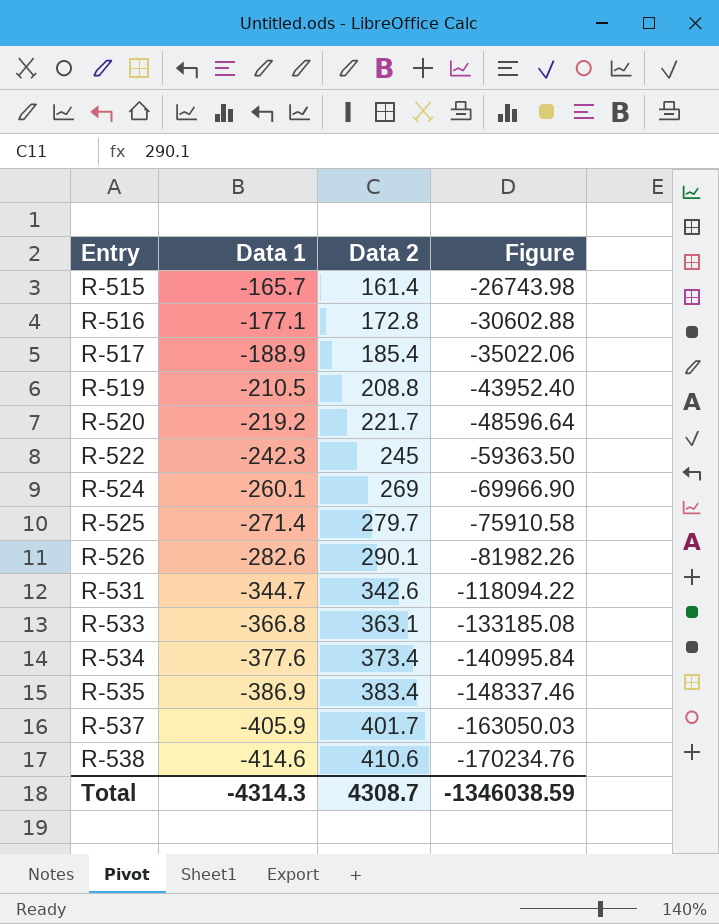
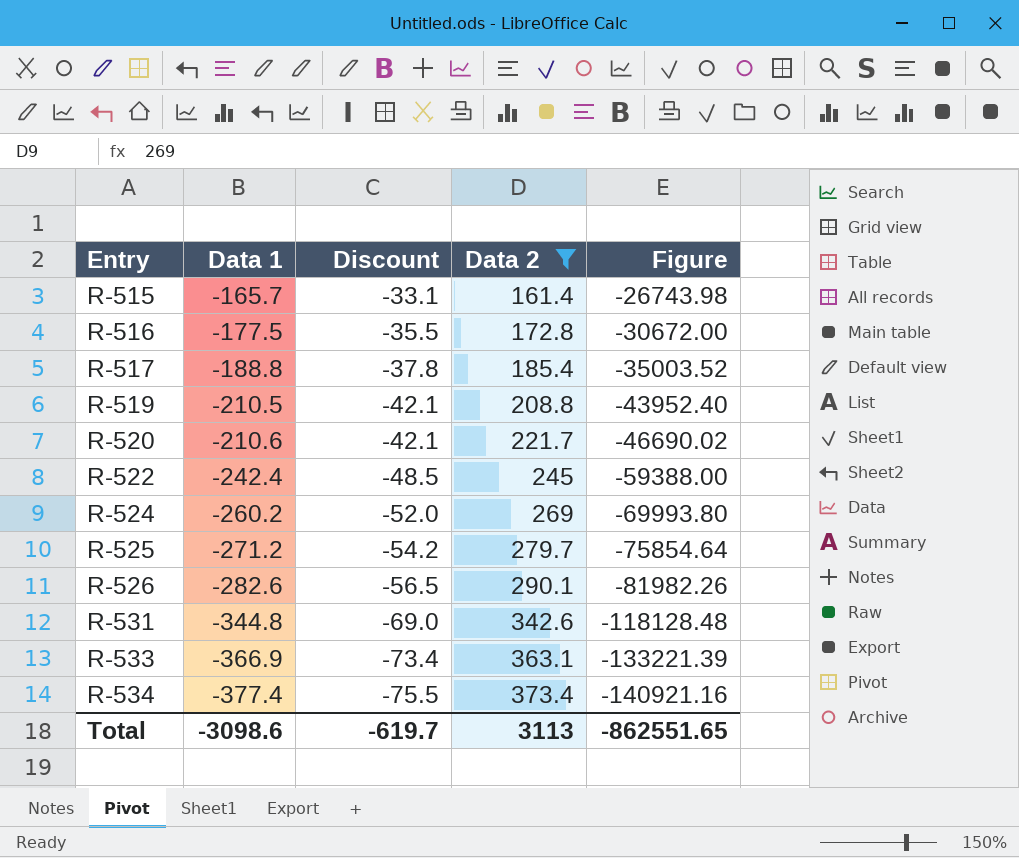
filter: none -> Data 2 <= 373.4
column Discount | formula: none -> [Data 1] * 0.2
R-516 | Data 1: -177.1 -> -177.5
R-516 | Figure: -30602.88 -> -30672.00
R-517 | Data 1: -188.9 -> -188.8
R-517 | Figure: -35022.06 -> -35003.52
R-520 | Data 1: -219.2 -> -210.6
R-520 | Figure: -48596.64 -> -46690.02
R-522 | Data 1: -242.3 -> -242.4
R-522 | Figure: -59363.50 -> -59388.00
R-524 | Data 1: -260.1 -> -260.2
R-524 | Figure: -69966.90 -> -69993.80
R-525 | Data 1: -271.4 -> -271.2
R-525 | Figure: -75910.58 -> -75854.64
R-531 | Data 1: -344.7 -> -344.8
R-531 | Figure: -118094.22 -> -118128.48
R-533 | Data 1: -366.8 -> -366.9
R-533 | Figure: -133185.08 -> -133221.39
R-534 | Data 1: -377.6 -> -377.4
R-534 | Figure: -140995.84 -> -140921.16
Total | Data 1: -4314.3 -> -3098.6
Total | Data 2: 4308.7 -> 3113
Total | Figure: -1346038.59 -> -862551.65

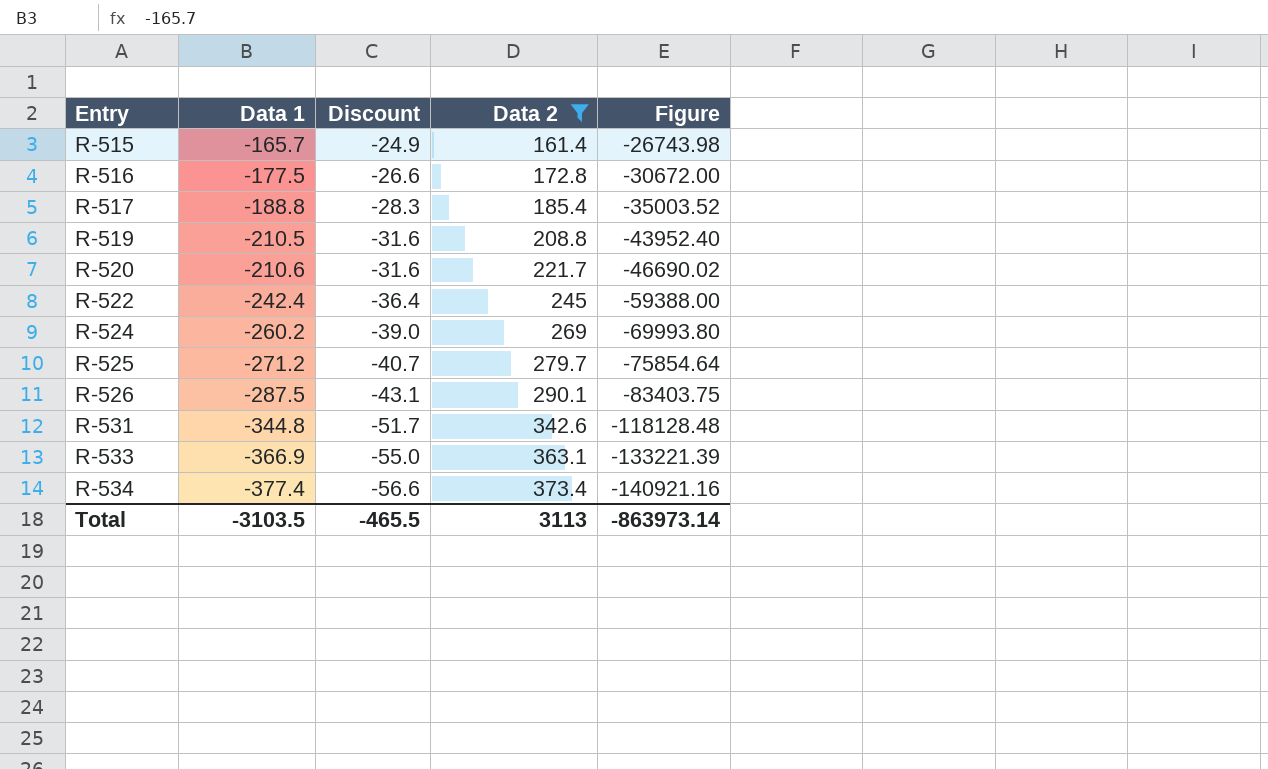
column Discount | formula: [Data 1] * 0.2 -> [Data 1] * 0.15
R-526 | Data 1: -282.6 -> -287.5
R-526 | Figure: -81982.26 -> -83403.75
Total | Data 1: -3098.6 -> -3103.5
Total | Discount: -619.7 -> -465.5
Total | Figure: -862551.65 -> -863973.14

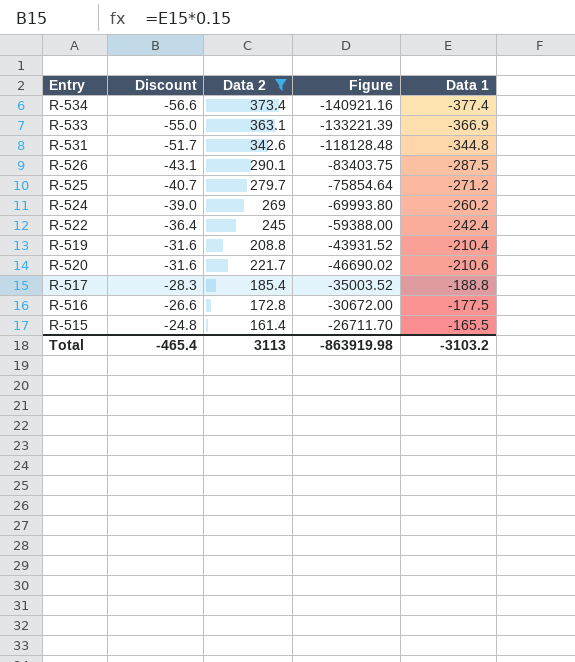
row order: Entry ascending -> Discount ascending
column Data 1 | position: 2 -> 5
R-519 | Figure: -43952.40 -> -43931.52
R-519 | Data 1: -210.5 -> -210.4
R-515 | Discount: -24.9 -> -24.8
R-515 | Figure: -26743.98 -> -26711.70
R-515 | Data 1: -165.7 -> -165.5
Total | Discount: -465.5 -> -465.4
Total | Figure: -863973.14 -> -863919.98
Total | Data 1: -3103.5 -> -3103.2

